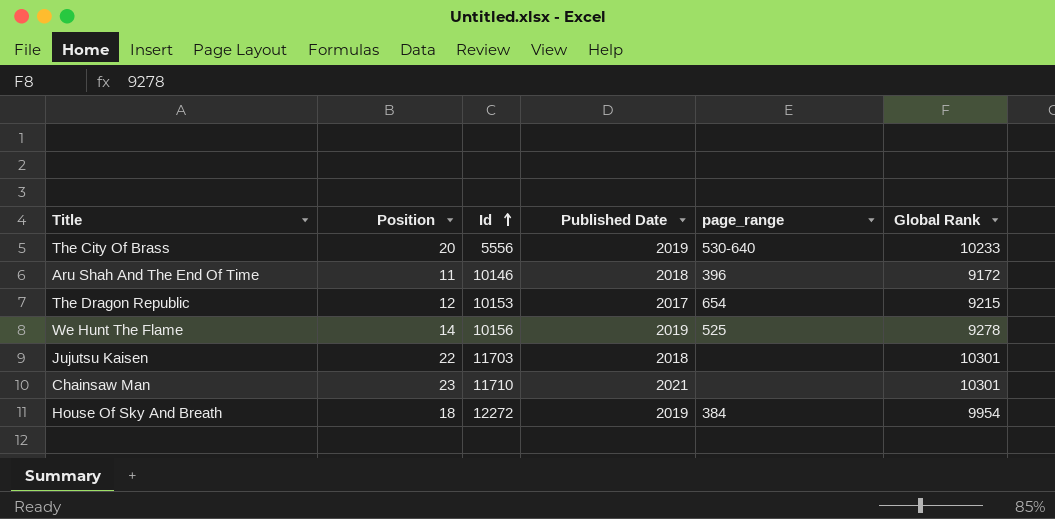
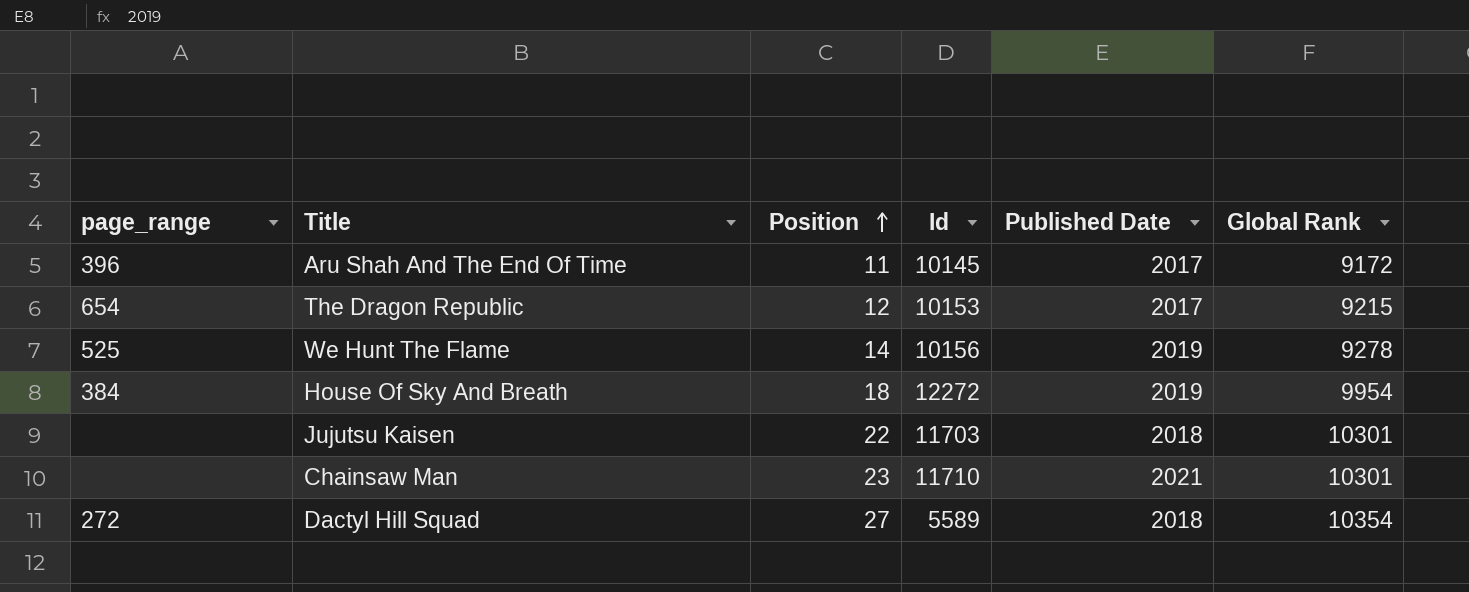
row order: Id ascending -> Position ascending
column page_range | position: 5 -> 1
row The City Of Brass: 20 | 5556 | 2019 | 530-640 | 10233 -> none
Aru Shah And The End Of Time | Id: 10146 -> 10145
Aru Shah And The End Of Time | Published Date: 2018 -> 2017
row Dactyl Hill Squad: none -> 272 | 27 | 5589 | 2018 | 10354

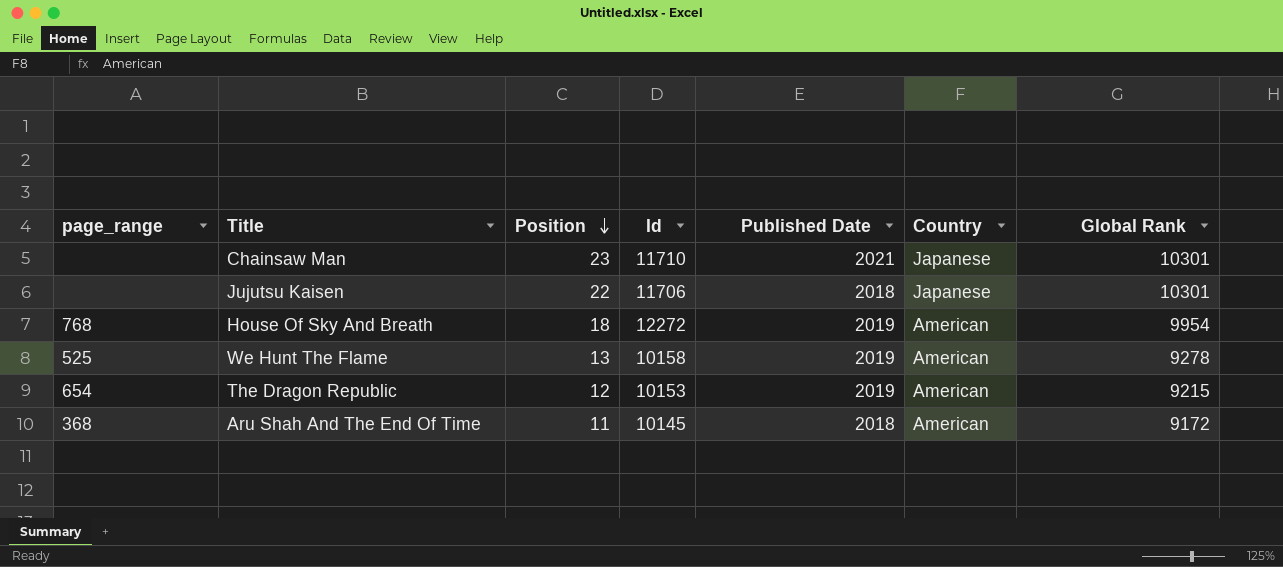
row order: Position ascending -> Position descending
column Country | position: none -> 6
row Dactyl Hill Squad: 272 | 27 | 5589 | 2018 | 10354 -> none
Jujutsu Kaisen | Id: 11703 -> 11706
House Of Sky And Breath | page_range: 384 -> 768
We Hunt The Flame | Position: 14 -> 13
We Hunt The Flame | Id: 10156 -> 10158
The Dragon Republic | Published Date: 2017 -> 2019
Aru Shah And The End Of Time | page_range: 396 -> 368
Aru Shah And The End Of Time | Published Date: 2017 -> 2018

